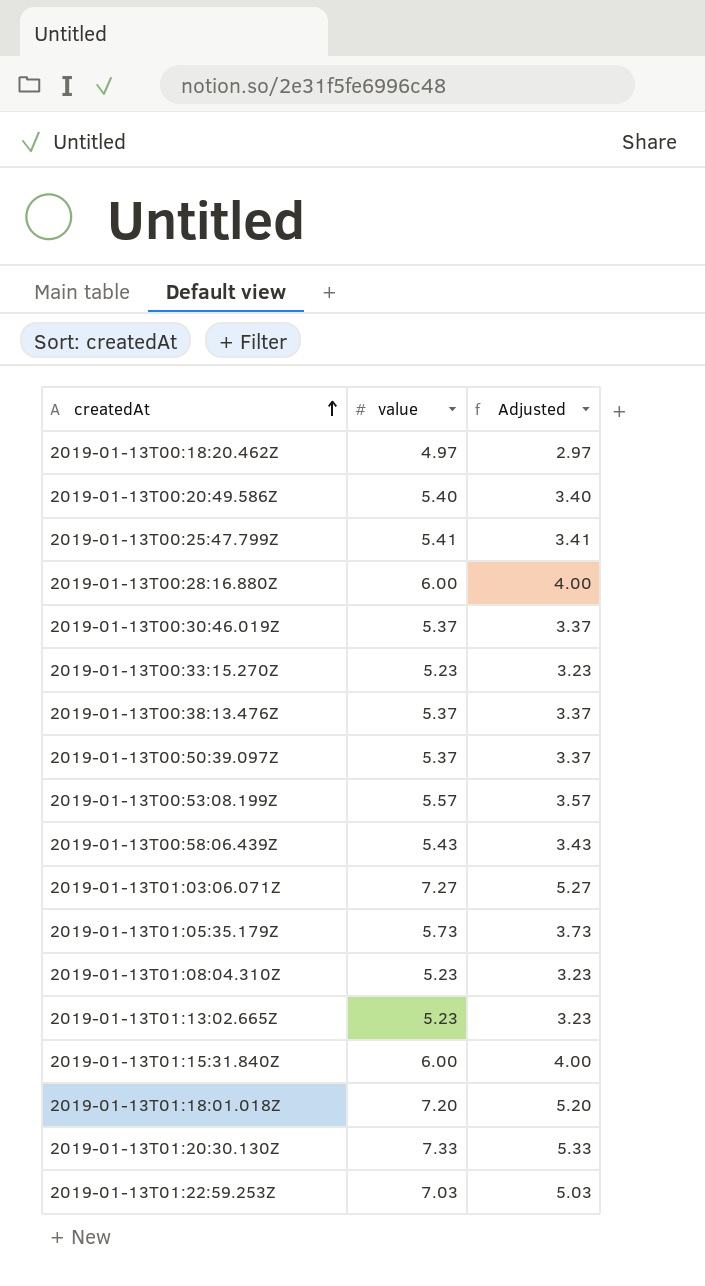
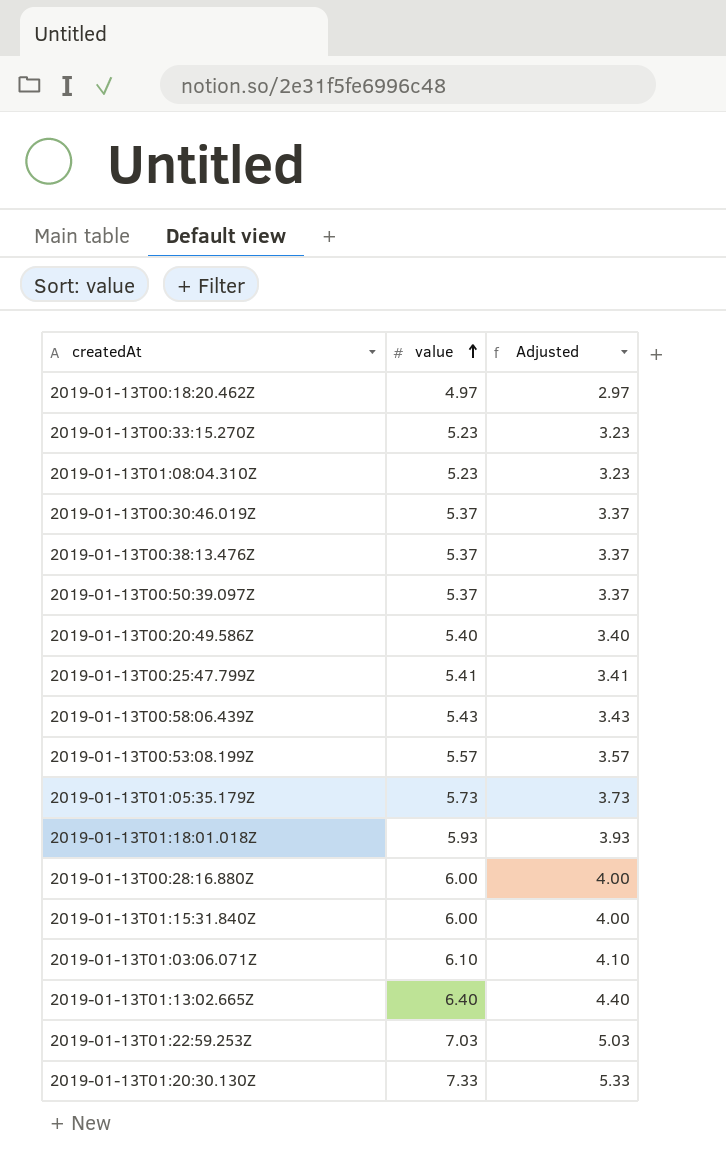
row order: createdAt ascending -> value ascending
2019-01-13T01:18:01.018Z | value: 7.20 -> 5.93
2019-01-13T01:18:01.018Z | Adjusted: 5.20 -> 3.93
2019-01-13T01:03:06.071Z | value: 7.27 -> 6.10
2019-01-13T01:03:06.071Z | Adjusted: 5.27 -> 4.10
2019-01-13T01:13:02.665Z | value: 5.23 -> 6.40
2019-01-13T01:13:02.665Z | Adjusted: 3.23 -> 4.40

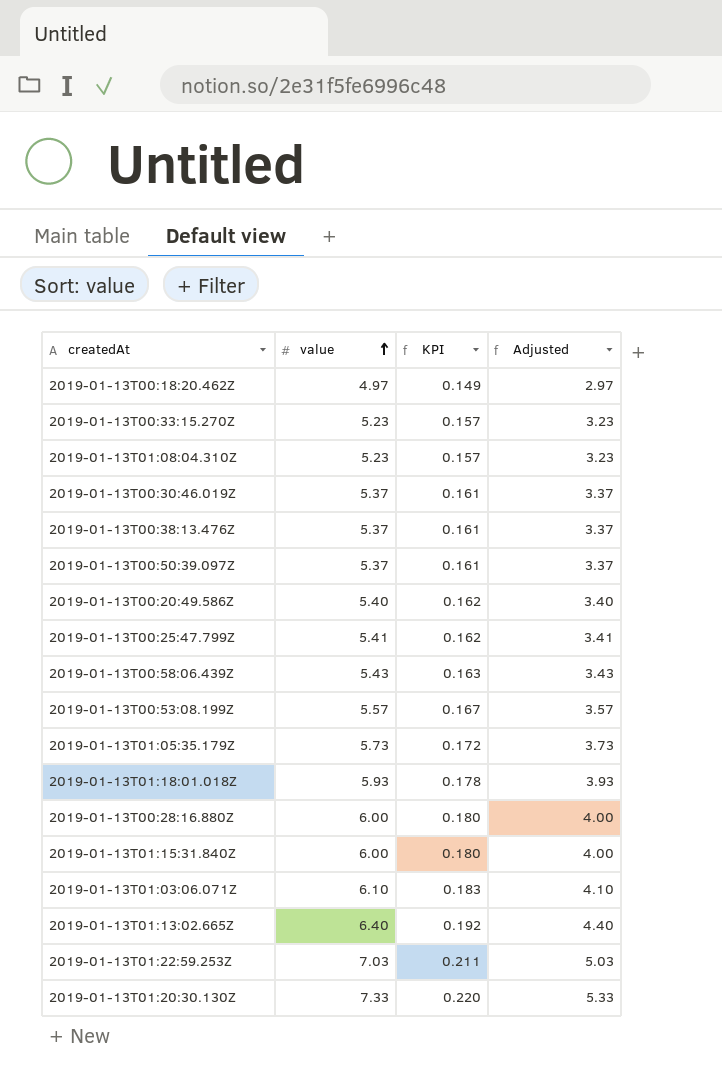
column KPI | formula: none -> [value] * 0.03

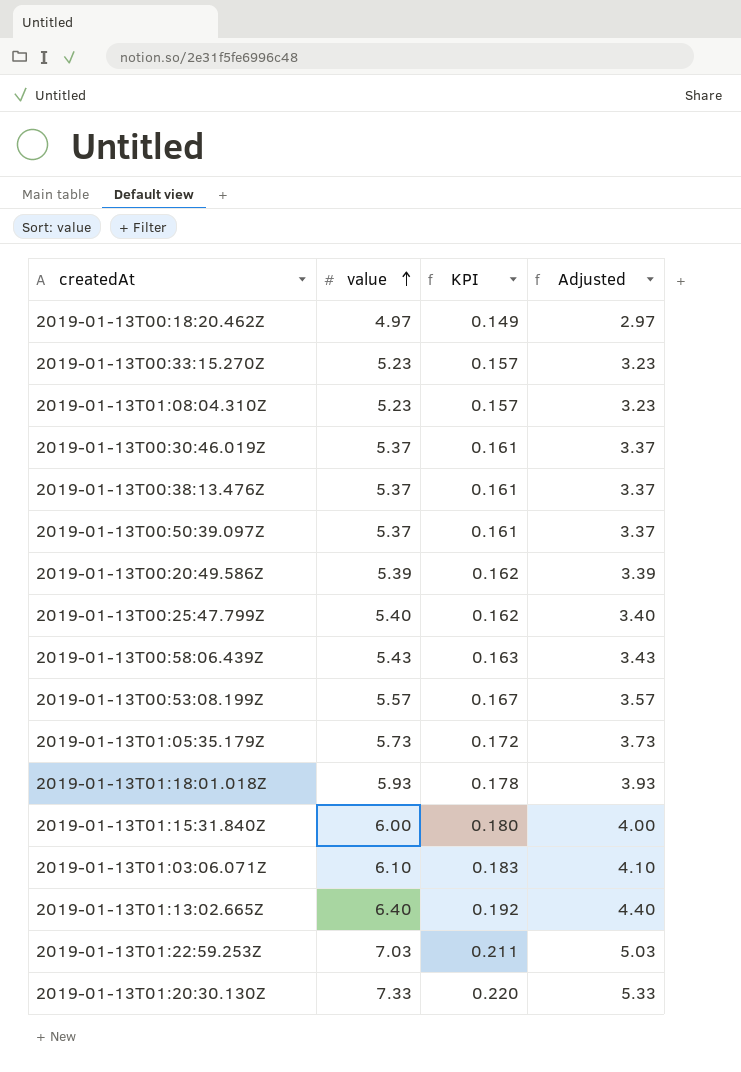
row 2019-01-13T00:28:16.880Z: 6.00 | 0.180 | 4.00 -> none
2019-01-13T00:20:49.586Z | value: 5.40 -> 5.39
2019-01-13T00:20:49.586Z | Adjusted: 3.40 -> 3.39
2019-01-13T00:25:47.799Z | value: 5.41 -> 5.40
2019-01-13T00:25:47.799Z | Adjusted: 3.41 -> 3.40

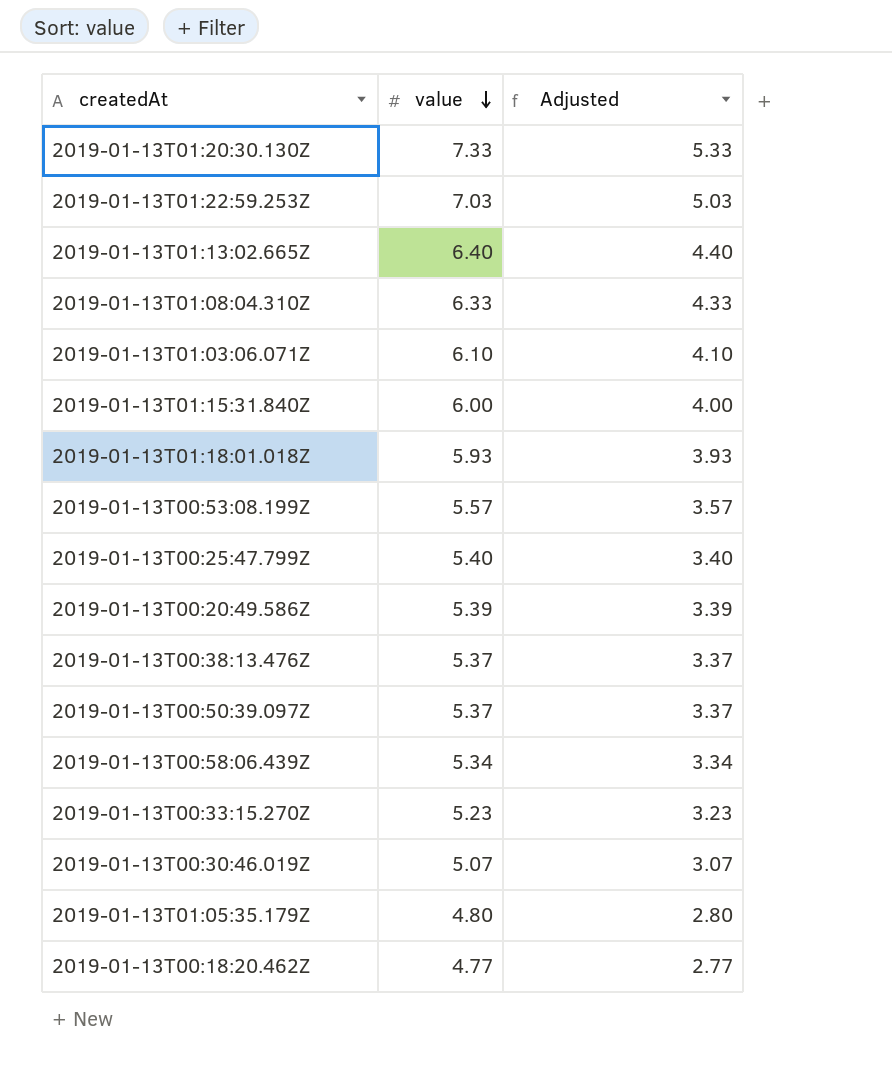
row order: value ascending -> value descending
column KPI | formula: [value] * 0.03 -> none
2019-01-13T01:08:04.310Z | value: 5.23 -> 6.33
2019-01-13T01:08:04.310Z | Adjusted: 3.23 -> 4.33
2019-01-13T00:58:06.439Z | value: 5.43 -> 5.34
2019-01-13T00:58:06.439Z | Adjusted: 3.43 -> 3.34
2019-01-13T00:30:46.019Z | value: 5.37 -> 5.07
2019-01-13T00:30:46.019Z | Adjusted: 3.37 -> 3.07
2019-01-13T01:05:35.179Z | value: 5.73 -> 4.80
2019-01-13T01:05:35.179Z | Adjusted: 3.73 -> 2.80
2019-01-13T00:18:20.462Z | value: 4.97 -> 4.77
2019-01-13T00:18:20.462Z | Adjusted: 2.97 -> 2.77

